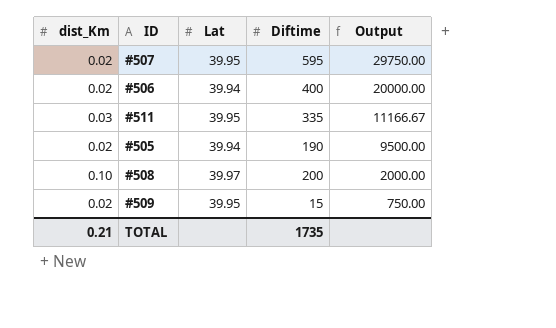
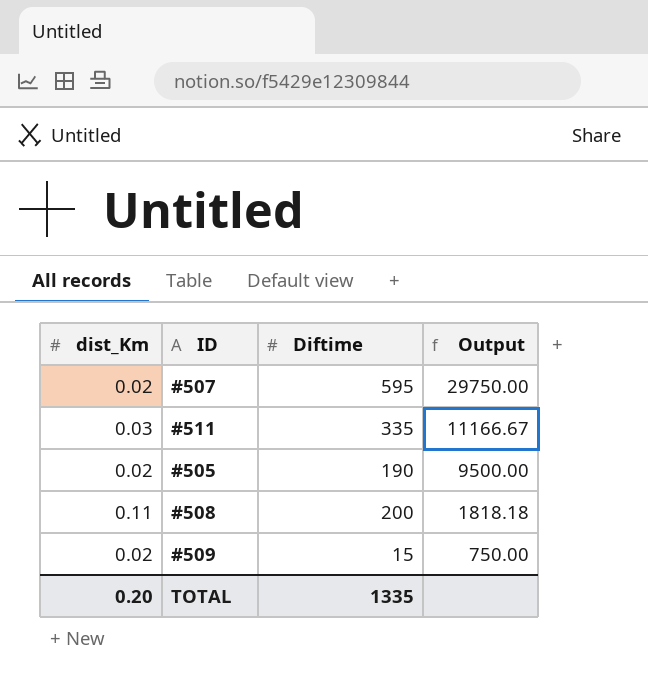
column Lat | position: 3 -> none
row #506: 0.02 | 39.94 | 400 | 20000.00 -> none
#508 | dist_Km: 0.10 -> 0.11
#508 | Output: 2000.00 -> 1818.18
TOTAL | dist_Km: 0.21 -> 0.20
TOTAL | Diftime: 1735 -> 1335

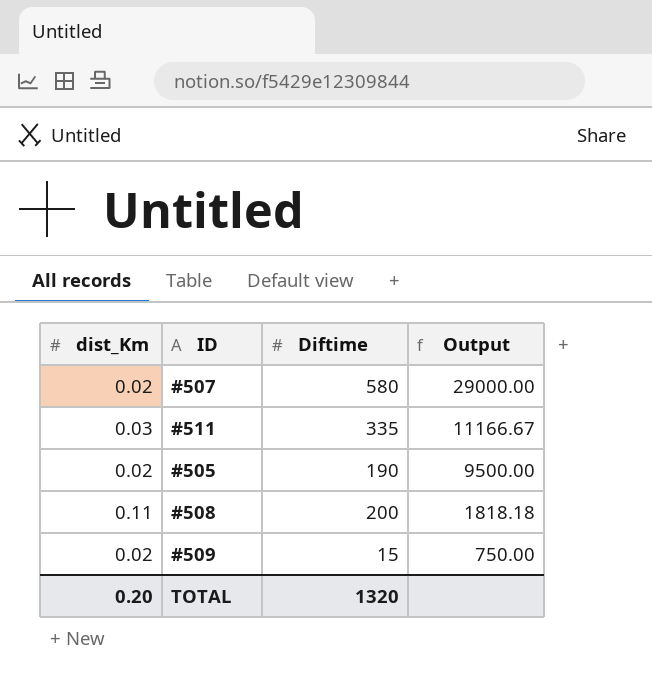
#507 | Diftime: 595 -> 580
#507 | Output: 29750.00 -> 29000.00
TOTAL | Diftime: 1335 -> 1320

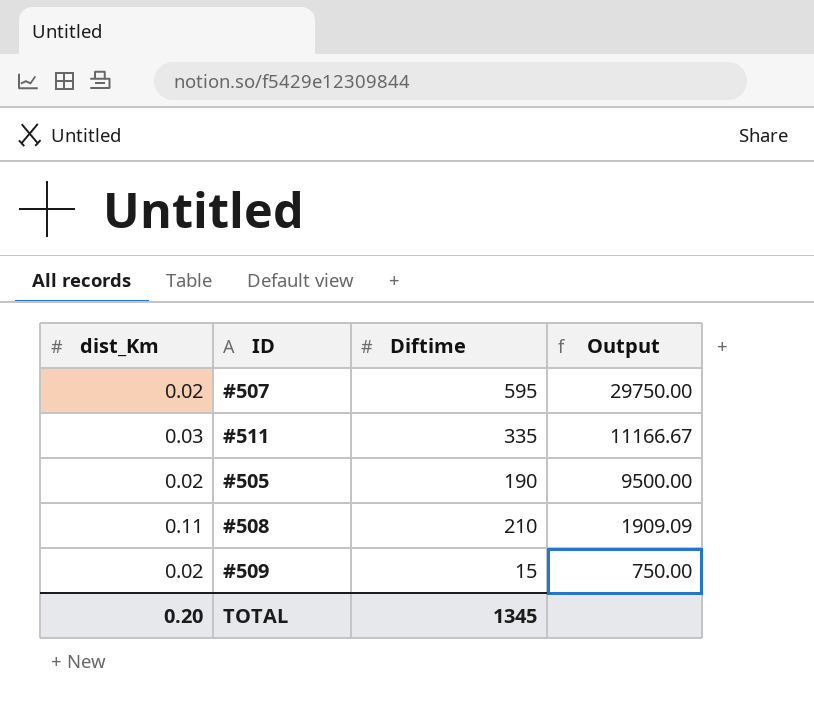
#507 | Diftime: 580 -> 595
#507 | Output: 29000.00 -> 29750.00
#508 | Diftime: 200 -> 210
#508 | Output: 1818.18 -> 1909.09
TOTAL | Diftime: 1320 -> 1345

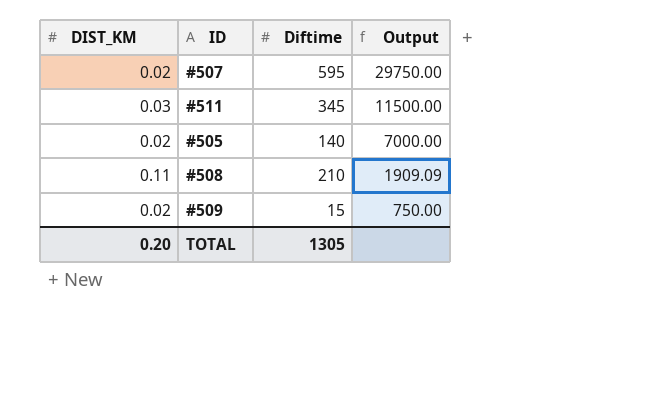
column name: dist_Km -> DIST_KM
#511 | Diftime: 335 -> 345
#511 | Output: 11166.67 -> 11500.00
#505 | Diftime: 190 -> 140
#505 | Output: 9500.00 -> 7000.00
TOTAL | Diftime: 1345 -> 1305

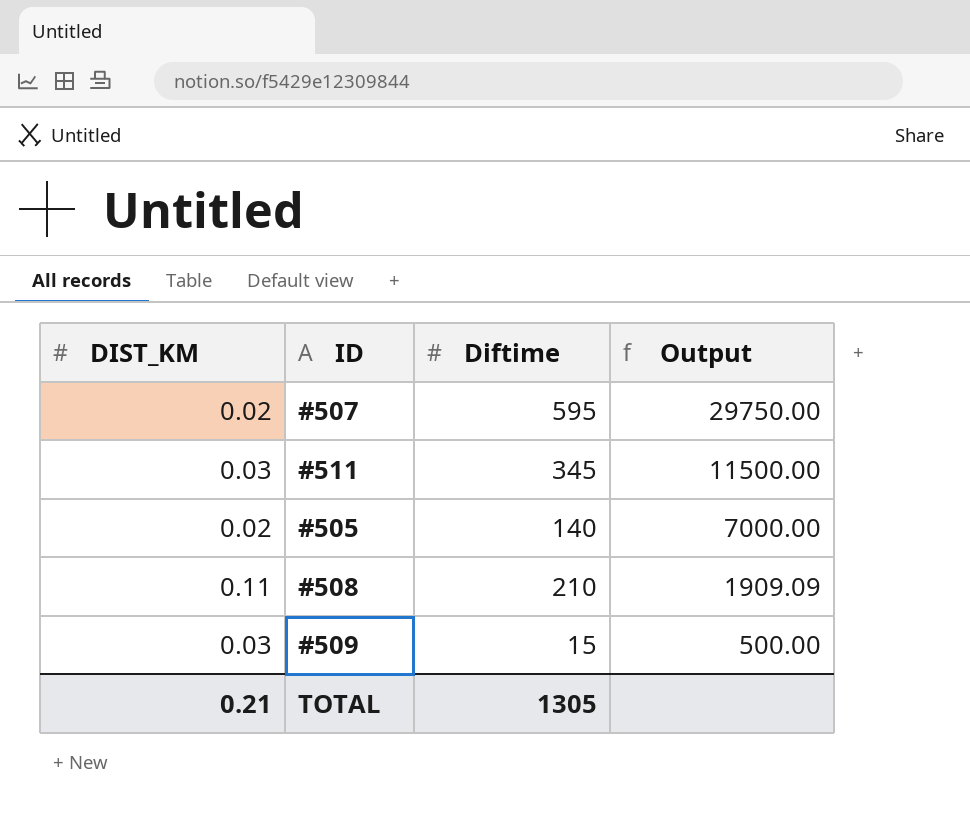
#509 | DIST_KM: 0.02 -> 0.03
#509 | Output: 750.00 -> 500.00
TOTAL | DIST_KM: 0.20 -> 0.21

